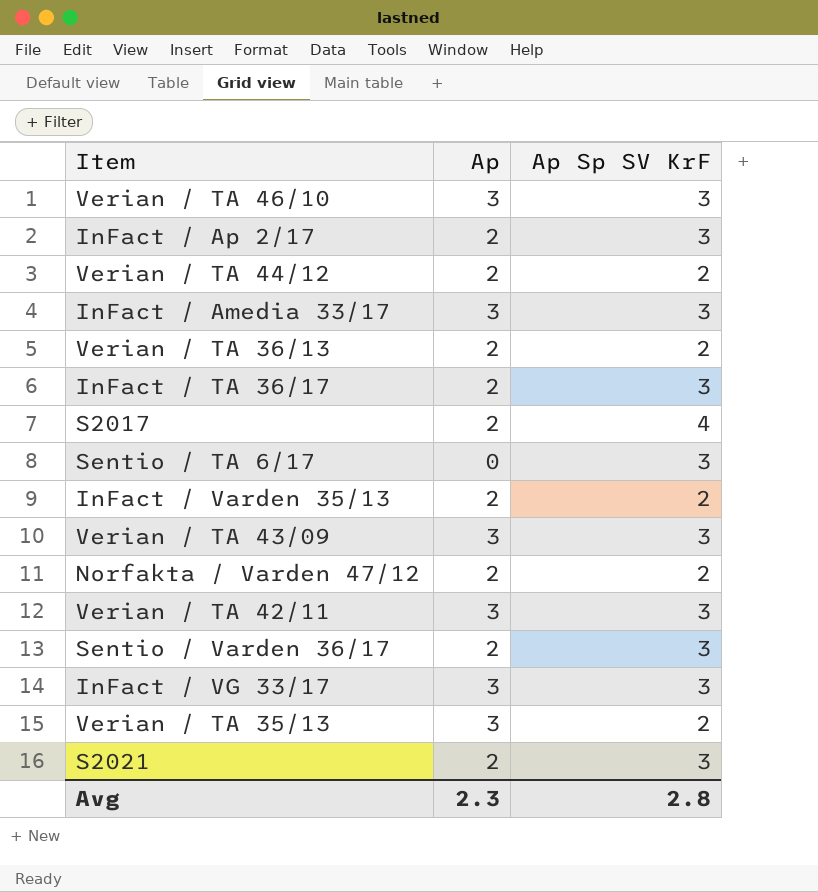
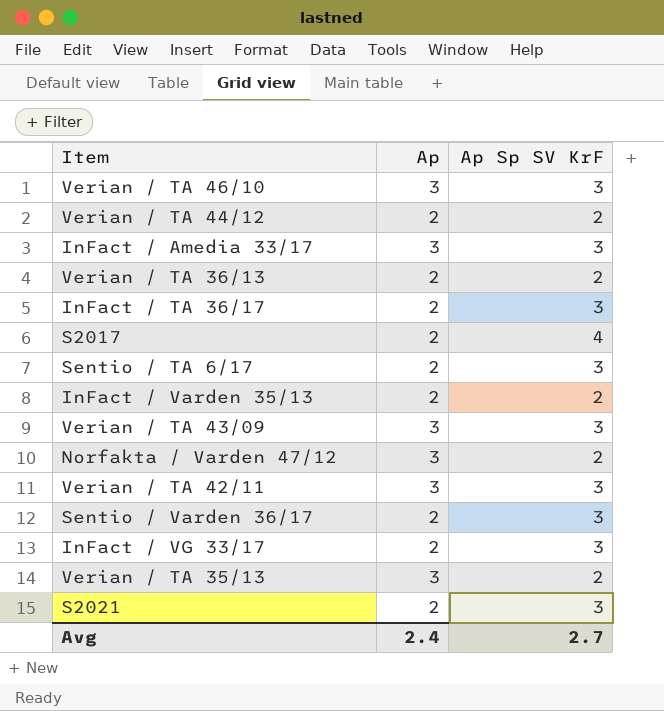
row InFact / Ap 2/17: 2 | 3 -> none
Sentio / TA 6/17 | Ap: 0 -> 2
Norfakta / Varden 47/12 | Ap: 2 -> 3
InFact / VG 33/17 | Ap: 3 -> 2
Avg | Ap: 2.3 -> 2.4
Avg | Ap Sp SV KrF: 2.8 -> 2.7

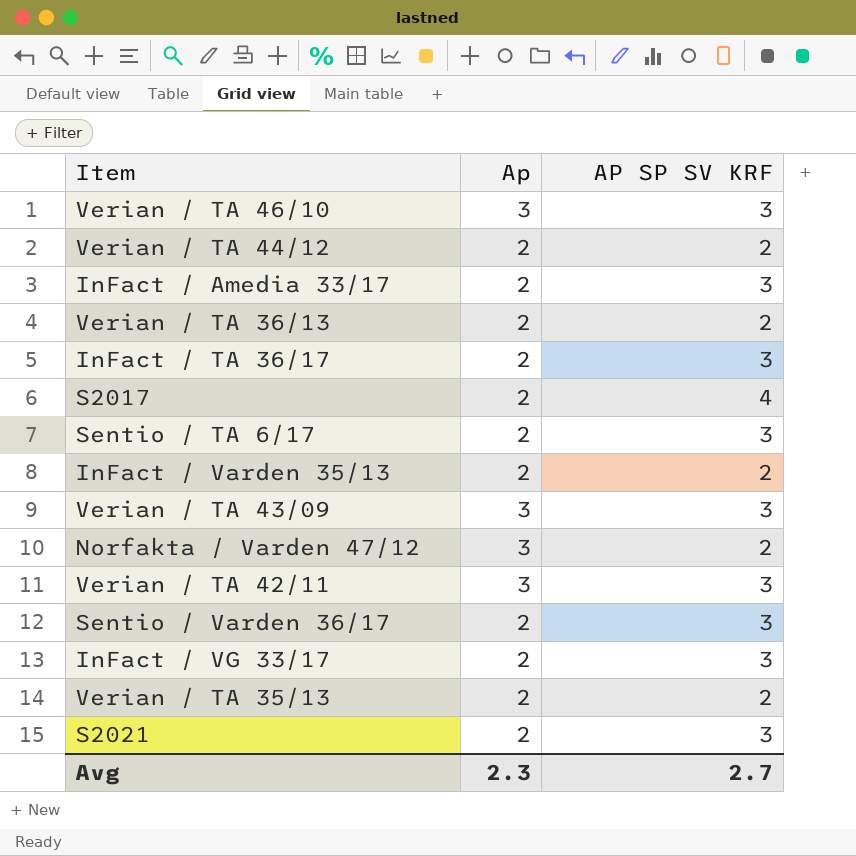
column name: Ap Sp SV KrF -> AP SP SV KRF
InFact / Amedia 33/17 | Ap: 3 -> 2
Verian / TA 35/13 | Ap: 3 -> 2
Avg | Ap: 2.4 -> 2.3

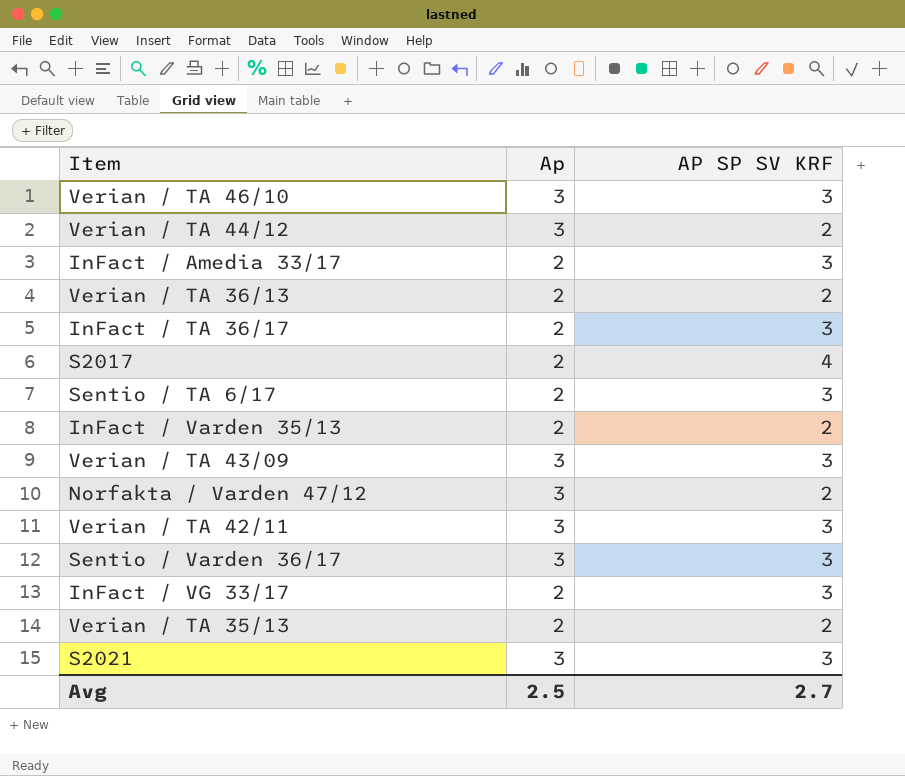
Verian / TA 44/12 | Ap: 2 -> 3
Sentio / Varden 36/17 | Ap: 2 -> 3
S2021 | Ap: 2 -> 3
Avg | Ap: 2.3 -> 2.5

